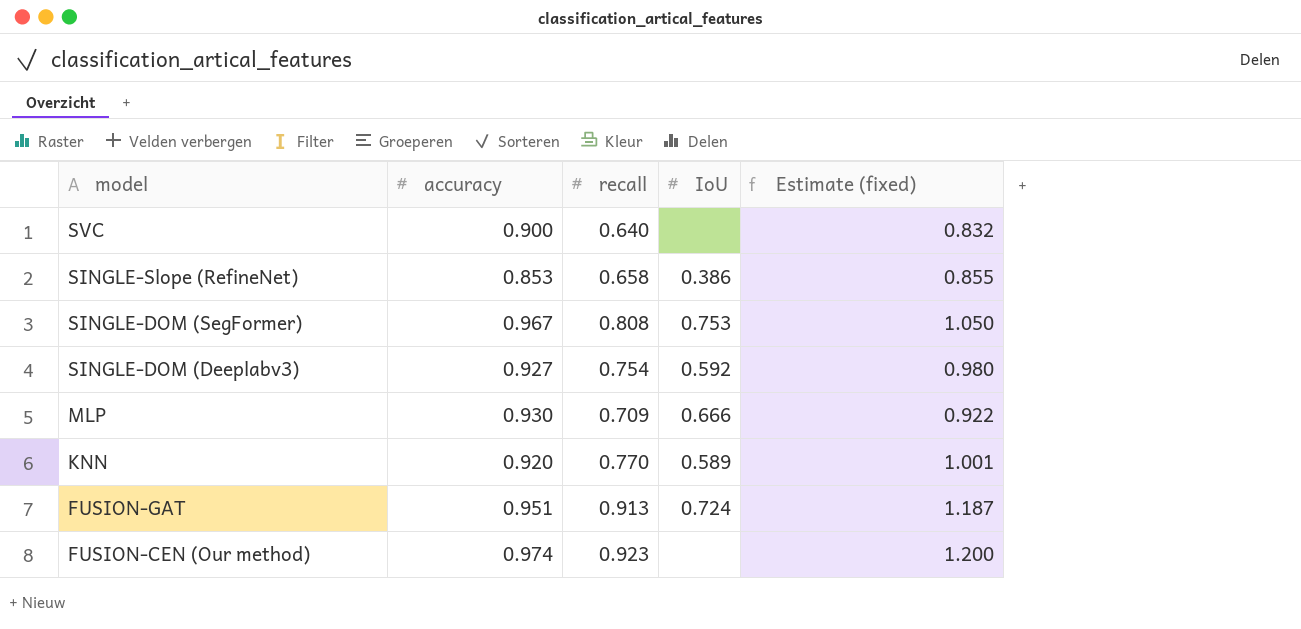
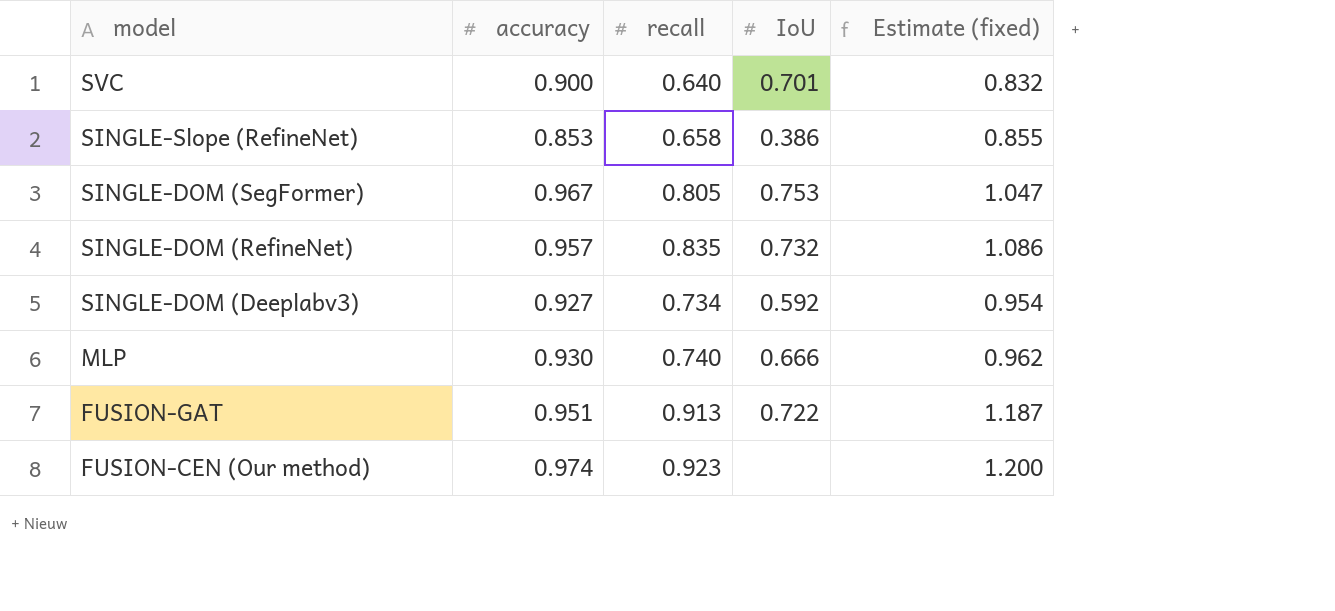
row KNN: 0.920 | 0.770 | 0.589 | 1.001 -> none
SVC | IoU: none -> 0.701
SINGLE-DOM (SegFormer) | recall: 0.808 -> 0.805
SINGLE-DOM (SegFormer) | Estimate (fixed): 1.050 -> 1.047
row SINGLE-DOM (RefineNet): none -> 0.957 | 0.835 | 0.732 | 1.086
SINGLE-DOM (Deeplabv3) | recall: 0.754 -> 0.734
SINGLE-DOM (Deeplabv3) | Estimate (fixed): 0.980 -> 0.954
MLP | recall: 0.709 -> 0.740
MLP | Estimate (fixed): 0.922 -> 0.962
FUSION-GAT | IoU: 0.724 -> 0.722

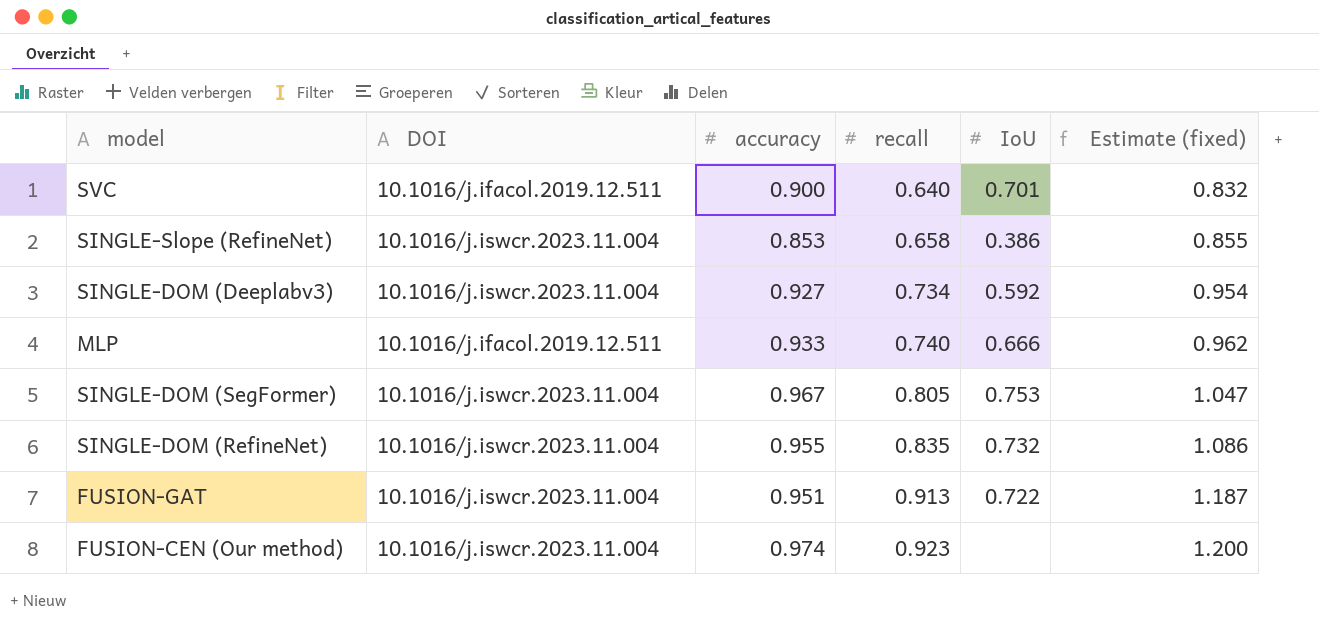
row order: model descending -> recall ascending
column DOI | position: none -> 2
MLP | accuracy: 0.930 -> 0.933
SINGLE-DOM (RefineNet) | accuracy: 0.957 -> 0.955

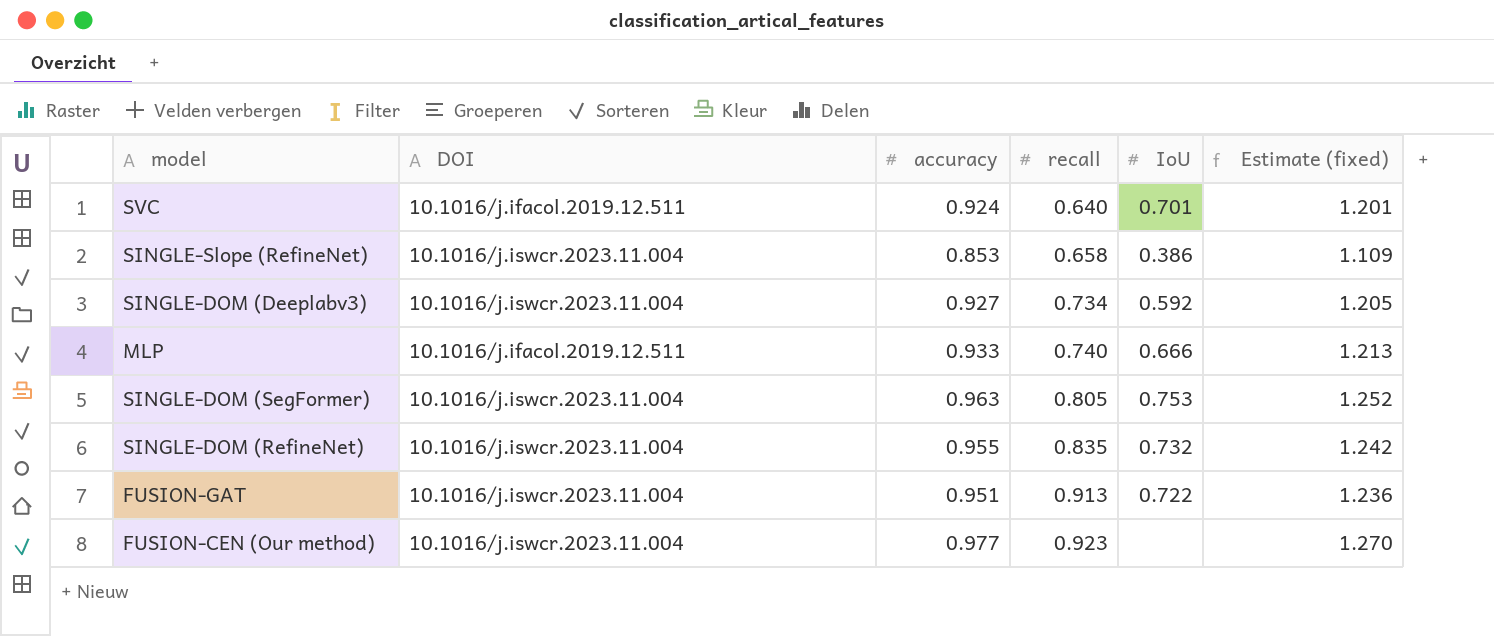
column Estimate (fixed) | formula: [recall] * 1.3 -> [accuracy] * 1.3
SVC | accuracy: 0.900 -> 0.924
SINGLE-DOM (SegFormer) | accuracy: 0.967 -> 0.963
FUSION-CEN (Our method) | accuracy: 0.974 -> 0.977

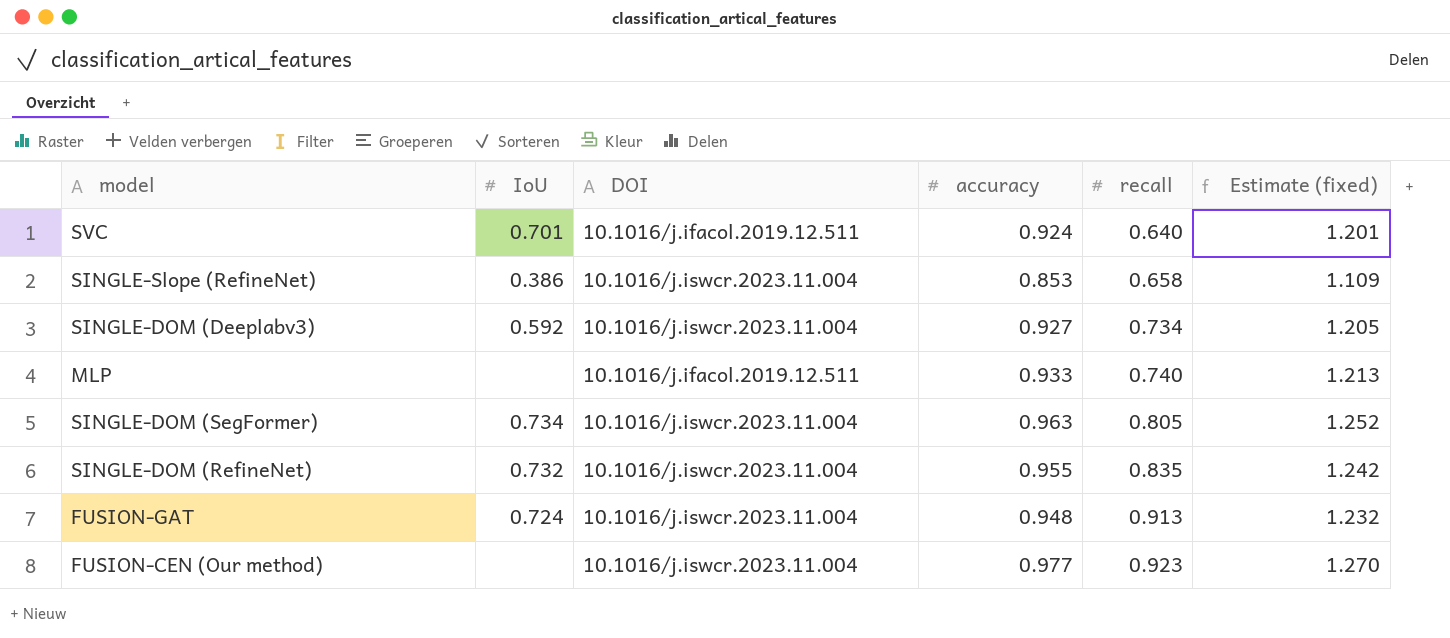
column IoU | position: 5 -> 2
MLP | IoU: 0.666 -> none
SINGLE-DOM (SegFormer) | IoU: 0.753 -> 0.734
FUSION-GAT | IoU: 0.722 -> 0.724
FUSION-GAT | accuracy: 0.951 -> 0.948
FUSION-GAT | Estimate (fixed): 1.236 -> 1.232

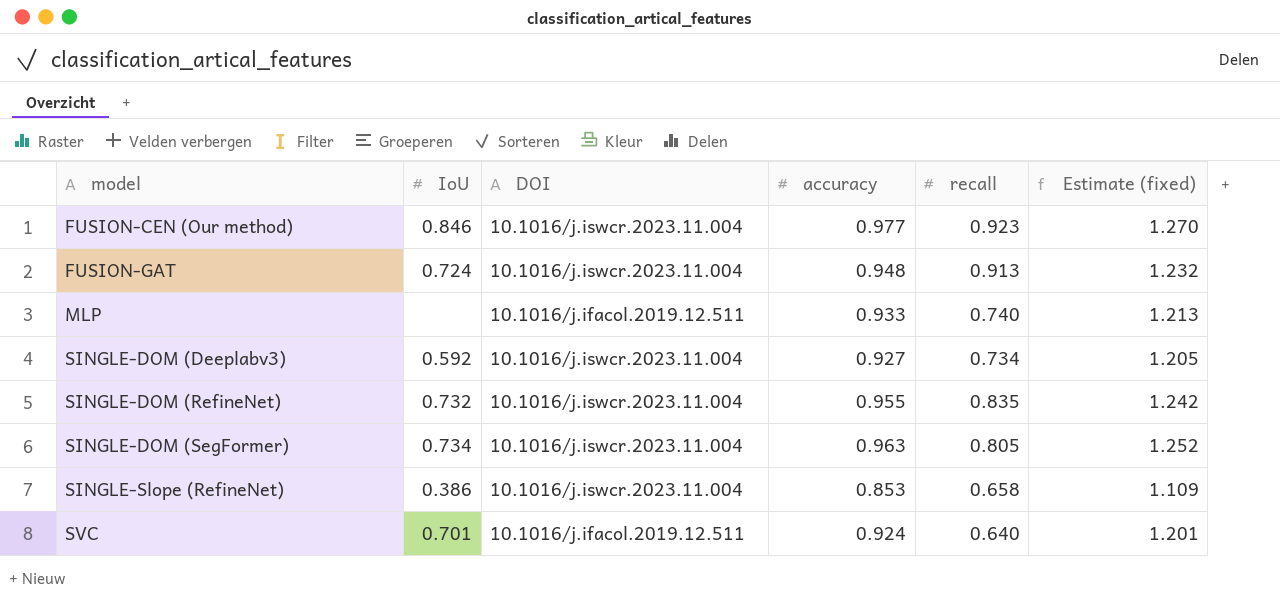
row order: recall ascending -> model ascending
FUSION-CEN (Our method) | IoU: none -> 0.846

